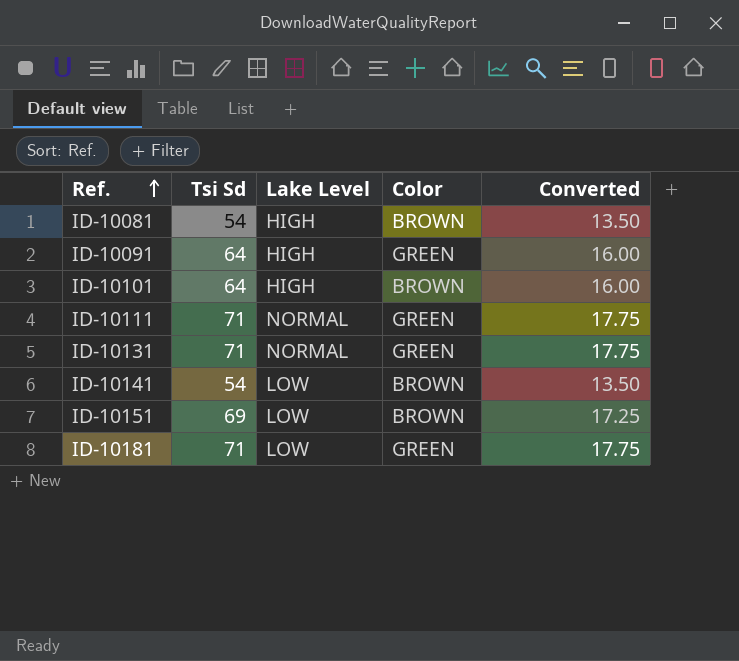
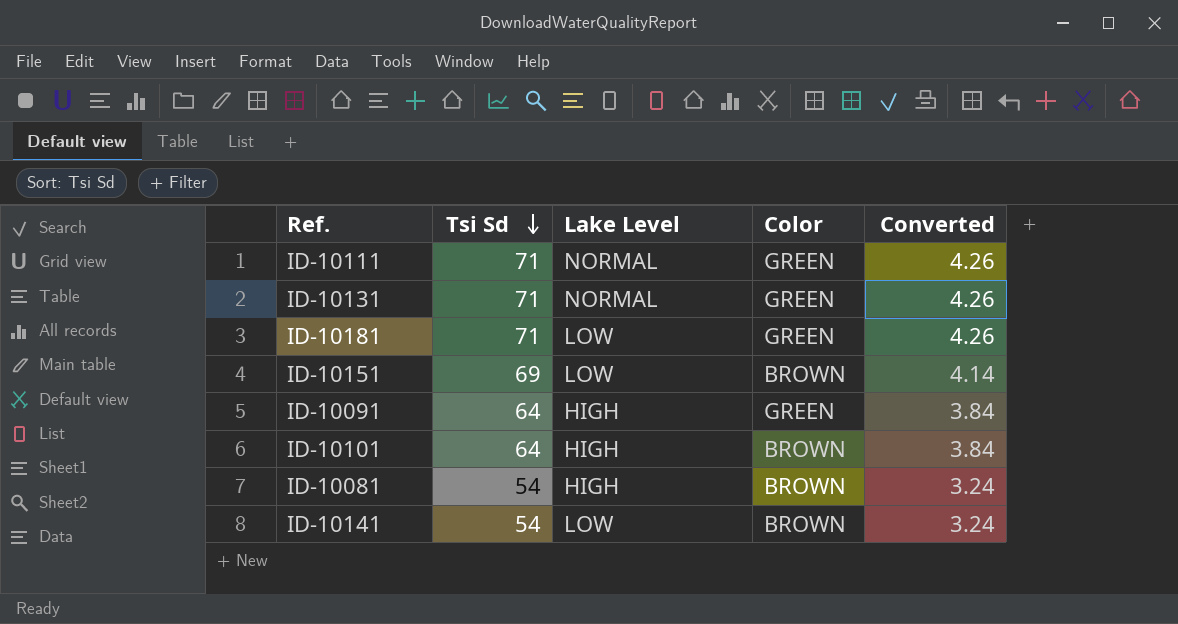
row order: Ref. ascending -> Tsi Sd descending
column Converted | formula: [Tsi Sd] * 0.25 -> [Tsi Sd] * 0.06

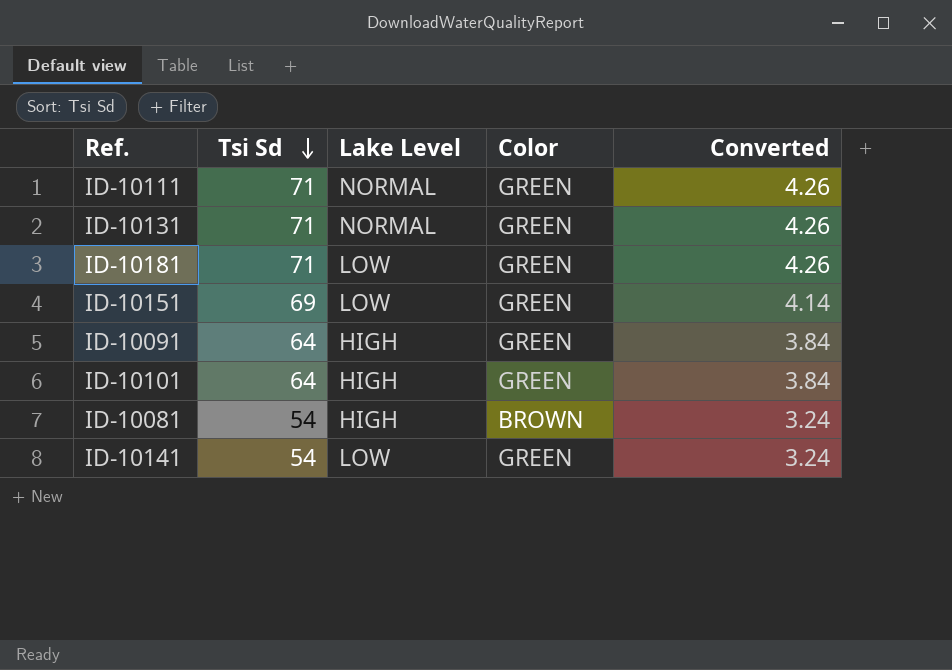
ID-10151 | Color: BROWN -> GREEN
ID-10101 | Color: BROWN -> GREEN
ID-10141 | Color: BROWN -> GREEN

